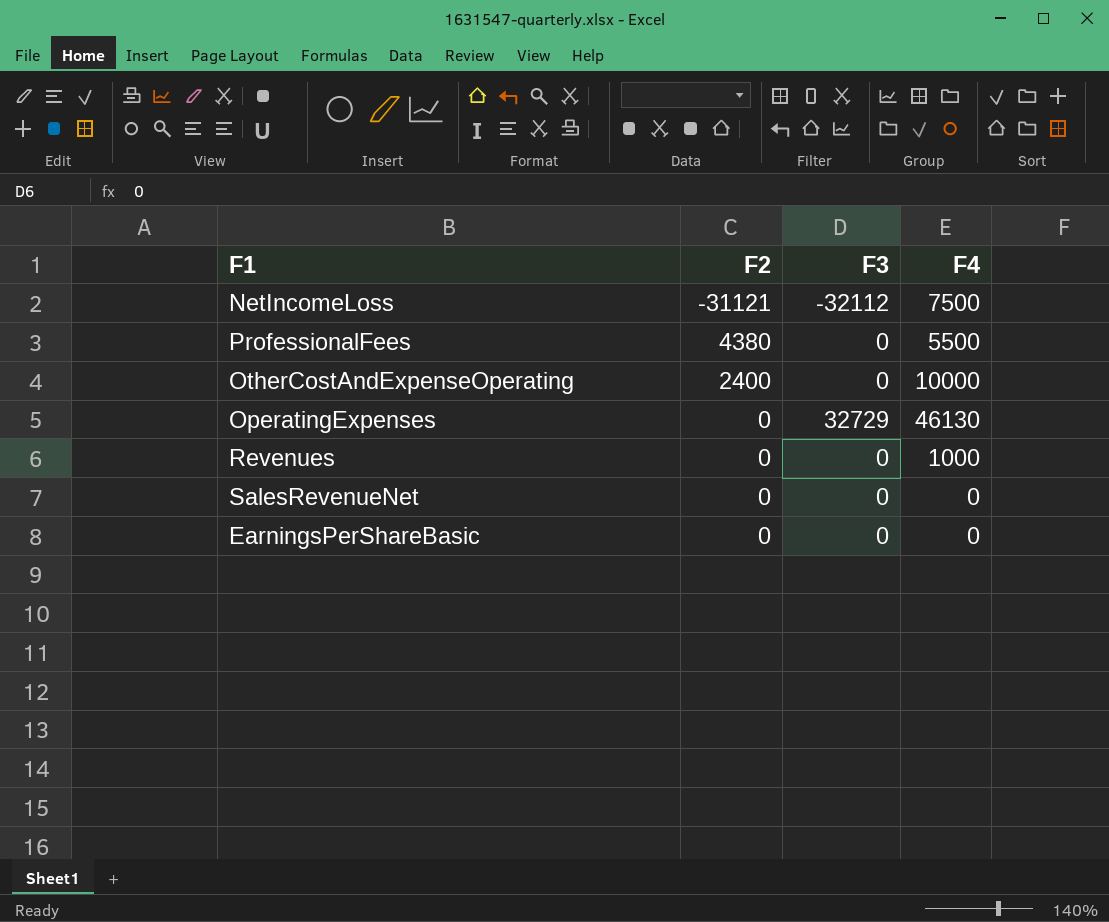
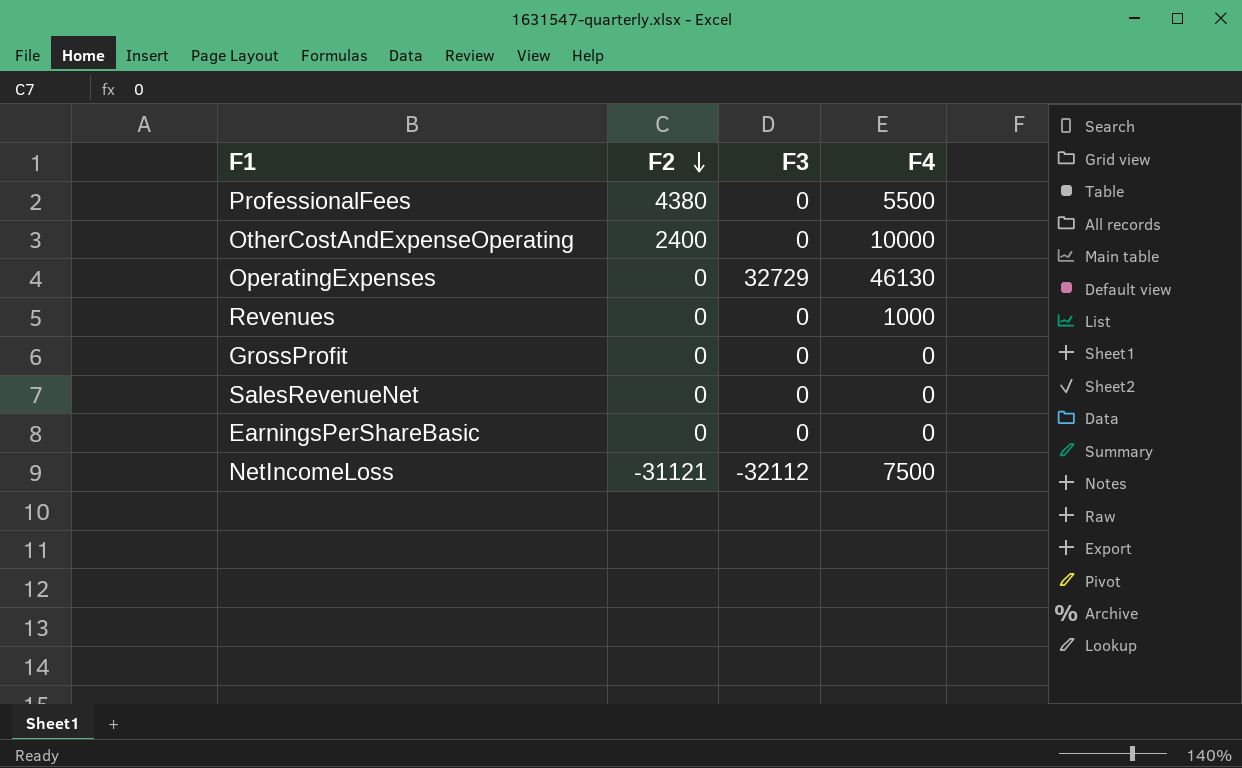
row order: none -> F2 descending
row GrossProfit: none -> 0 | 0 | 0

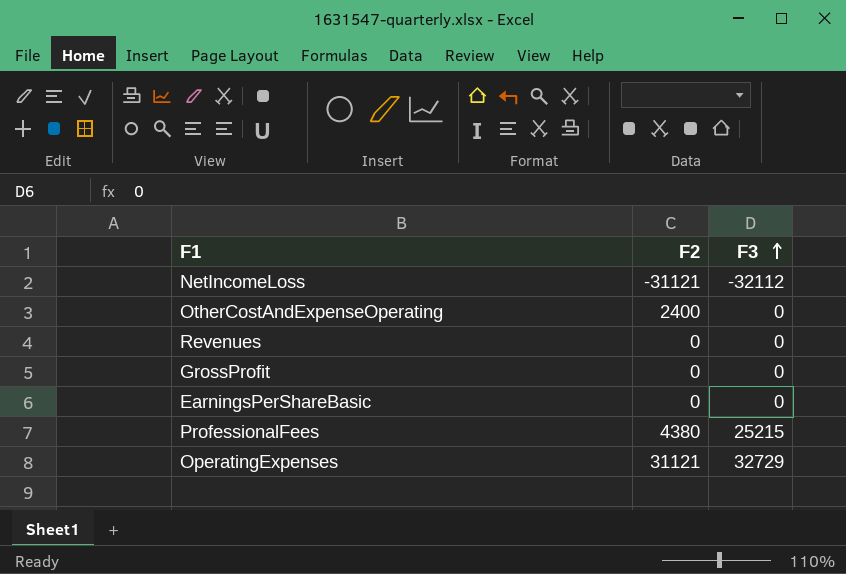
row order: F2 descending -> F3 ascending
column F4 | position: 4 -> none
row SalesRevenueNet: 0 | 0 | 0 -> none
ProfessionalFees | F3: 0 -> 25215
OperatingExpenses | F2: 0 -> 31121

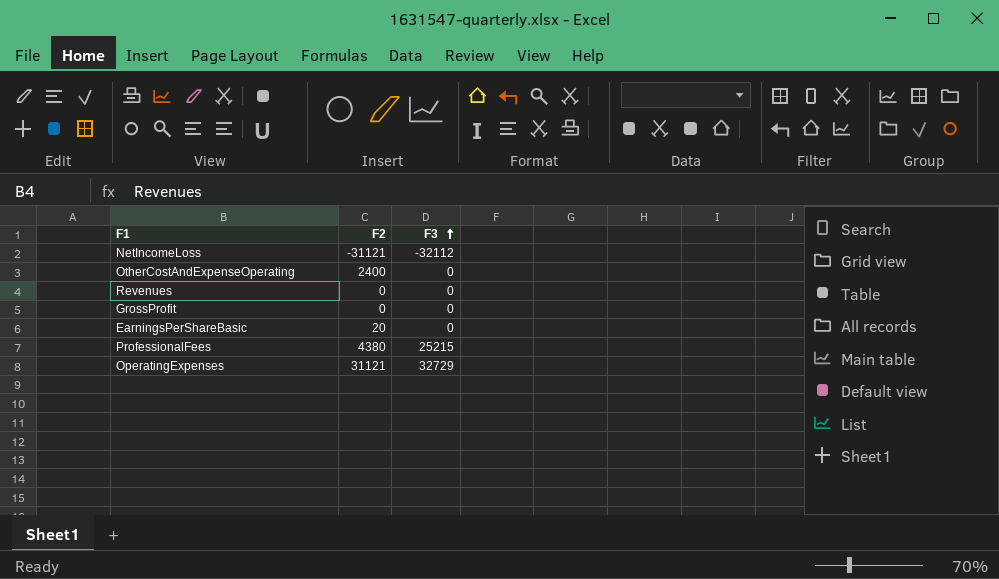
EarningsPerShareBasic | F2: 0 -> 20

